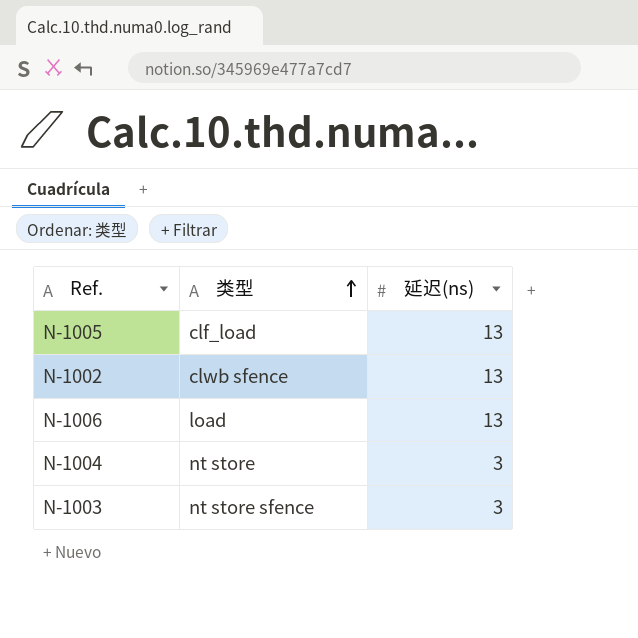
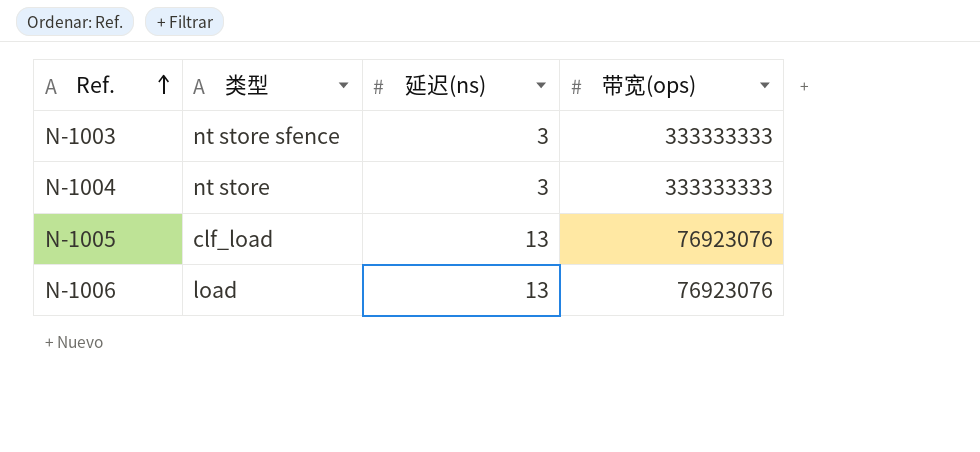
row order: 类型 ascending -> Ref. ascending
column 带宽(ops) | position: none -> 4
row N-1002: clwb sfence | 13 -> none

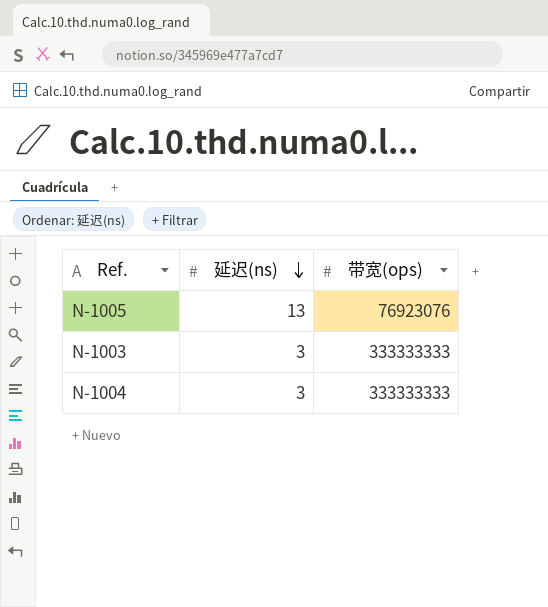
row order: Ref. ascending -> 延迟(ns) descending
column 类型 | position: 2 -> none
row N-1006: load | 13 | 76923076 -> none

